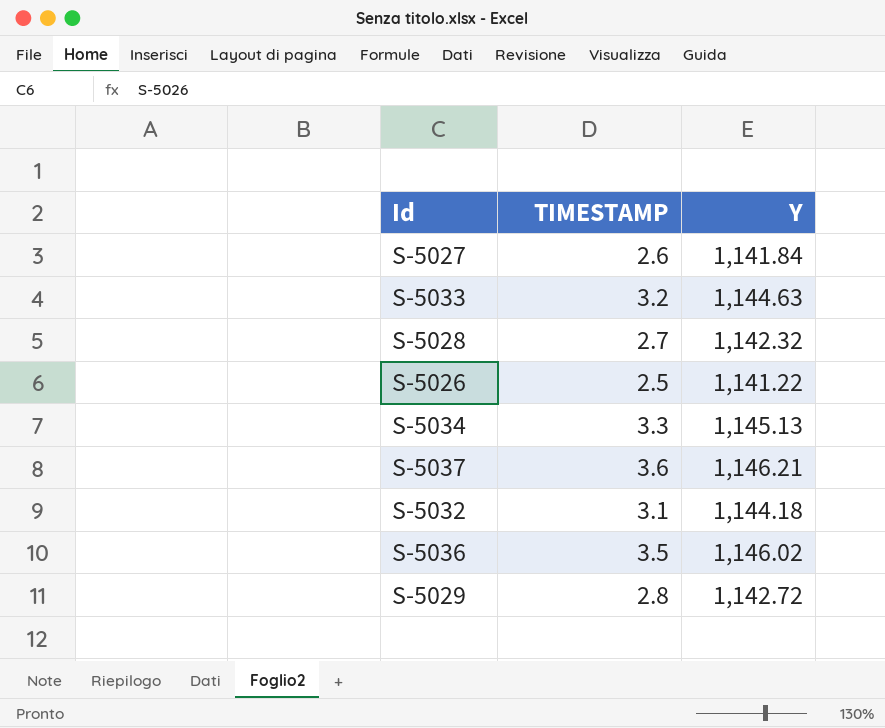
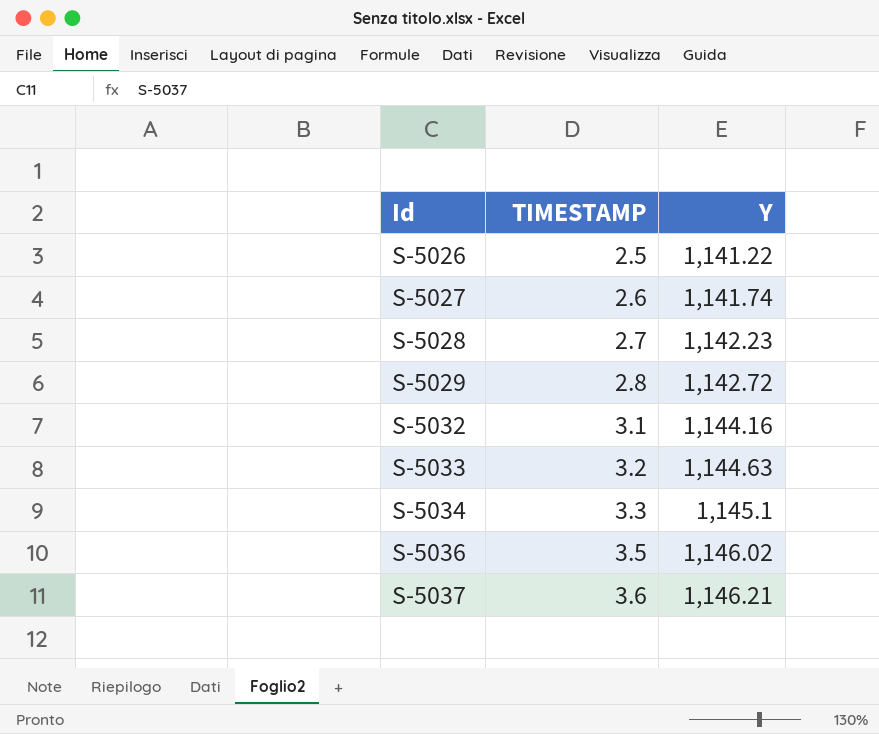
row order: none -> Id ascending
S-5027 | Y: 1,141.84 -> 1,141.74
S-5028 | Y: 1,142.32 -> 1,142.23
S-5032 | Y: 1,144.18 -> 1,144.16
S-5034 | Y: 1,145.13 -> 1,145.1

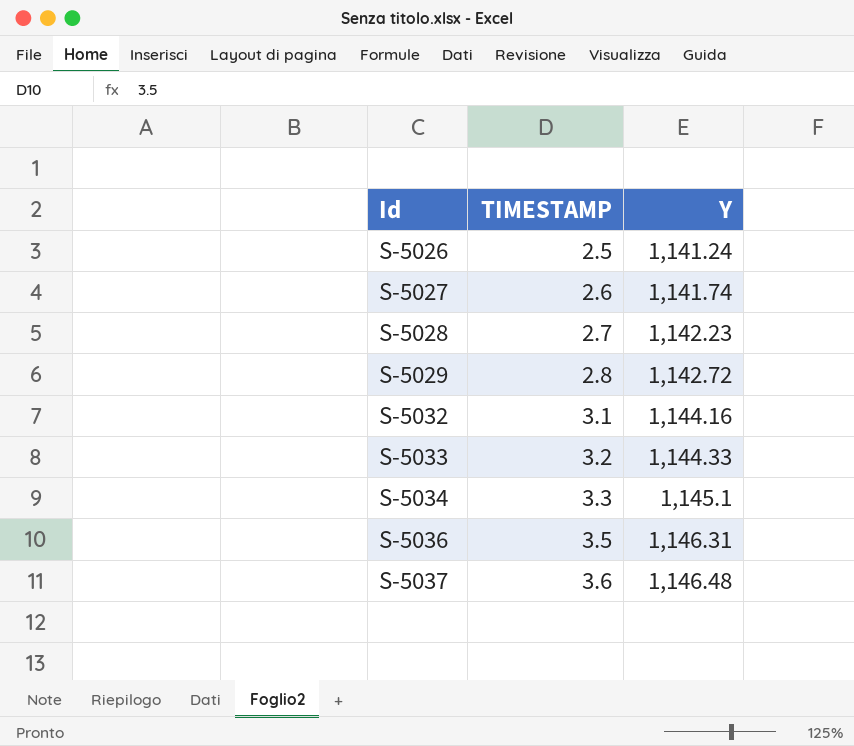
S-5026 | Y: 1,141.22 -> 1,141.24
S-5033 | Y: 1,144.63 -> 1,144.33
S-5036 | Y: 1,146.02 -> 1,146.31
S-5037 | Y: 1,146.21 -> 1,146.48

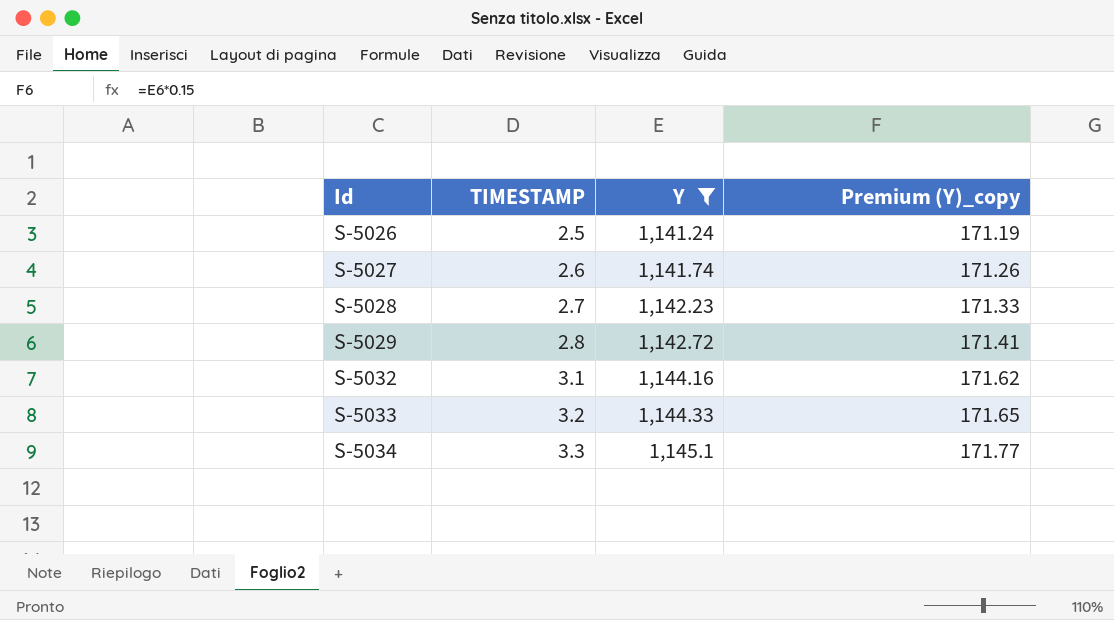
filter: none -> Y <= 1,145.1
column Premium (Y)_copy | formula: none -> [Y] * 0.15

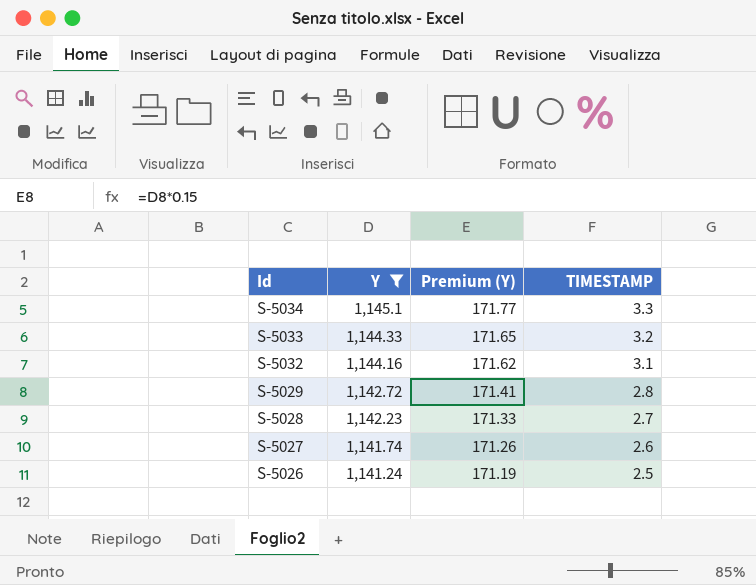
row order: Id ascending -> Id descending
column name: Premium (Y)_copy -> Premium (Y)
column TIMESTAMP | position: 2 -> 4

